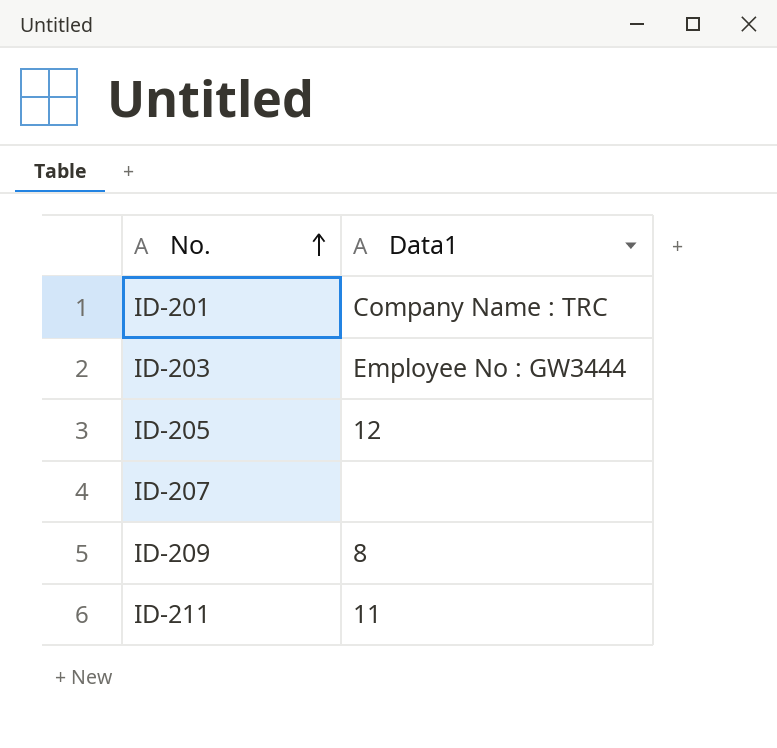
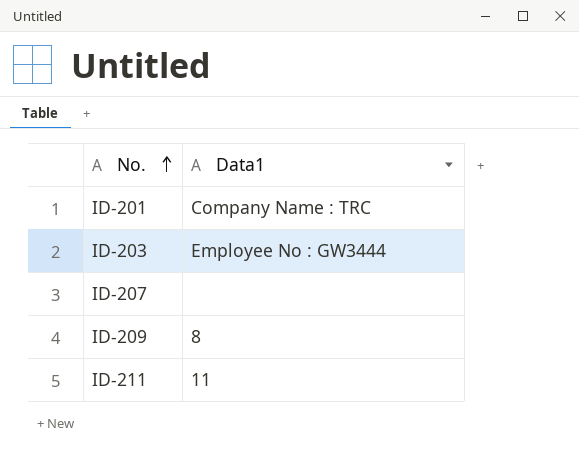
row ID-205: 12 -> none

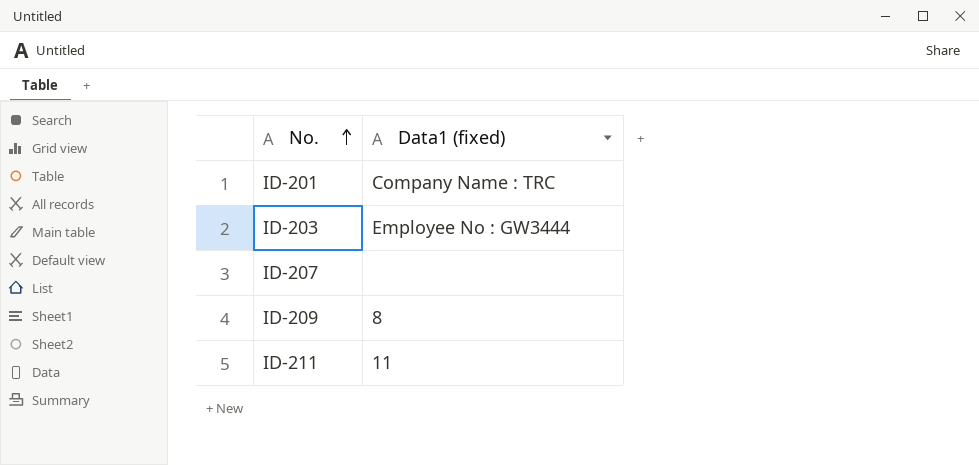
column name: Data1 -> Data1 (fixed)

